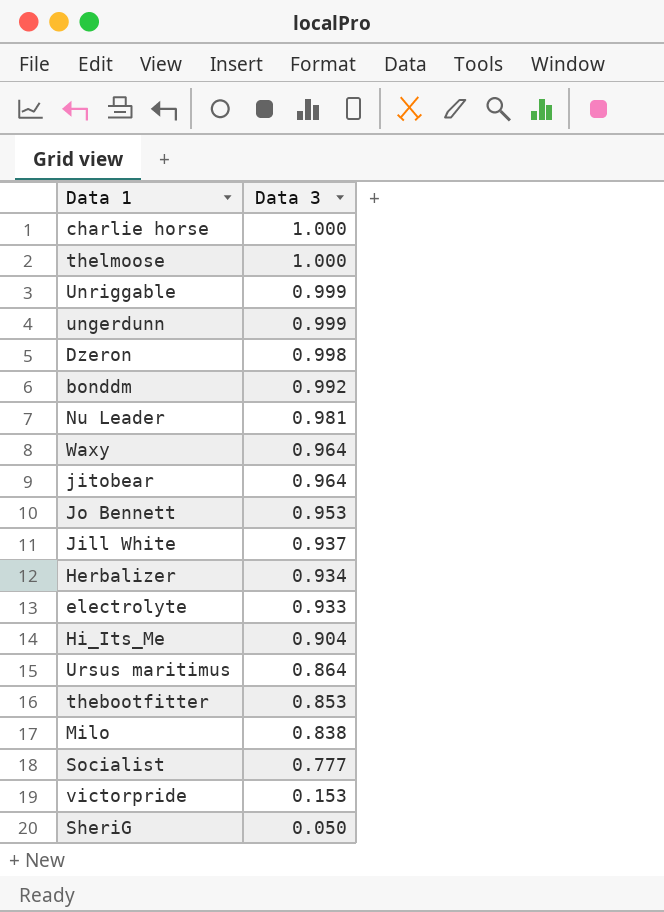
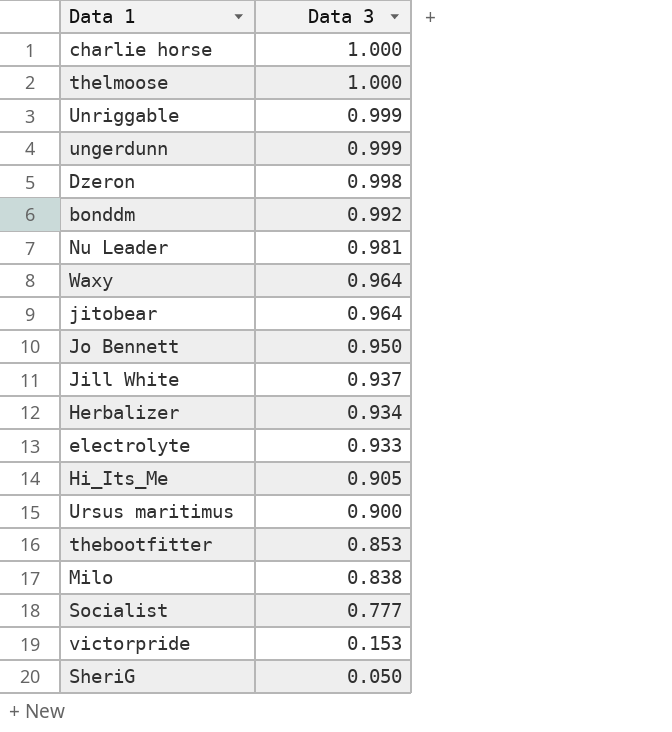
Jo Bennett | Data 3: 0.953 -> 0.950
Hi_Its_Me | Data 3: 0.904 -> 0.905
Ursus maritimus | Data 3: 0.864 -> 0.900

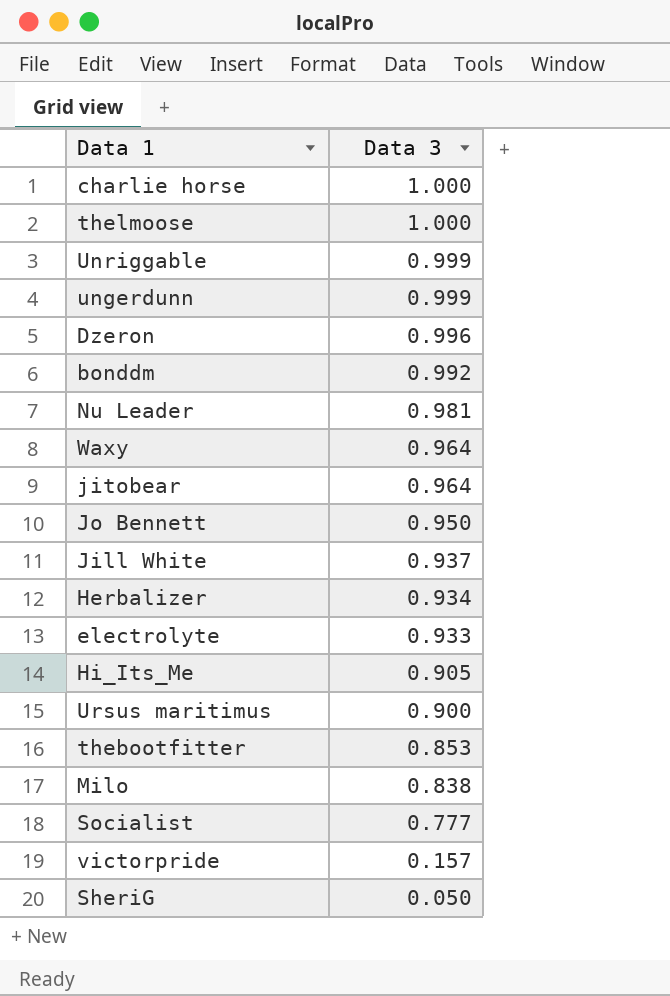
Dzeron | Data 3: 0.998 -> 0.996
victorpride | Data 3: 0.153 -> 0.157

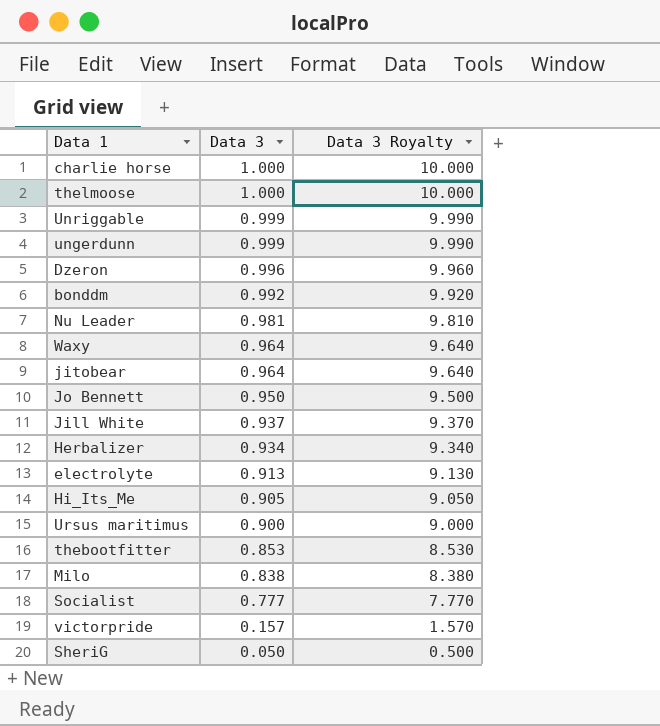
column Data 3 Royalty | formula: none -> [Data 3] * 10
electrolyte | Data 3: 0.933 -> 0.913

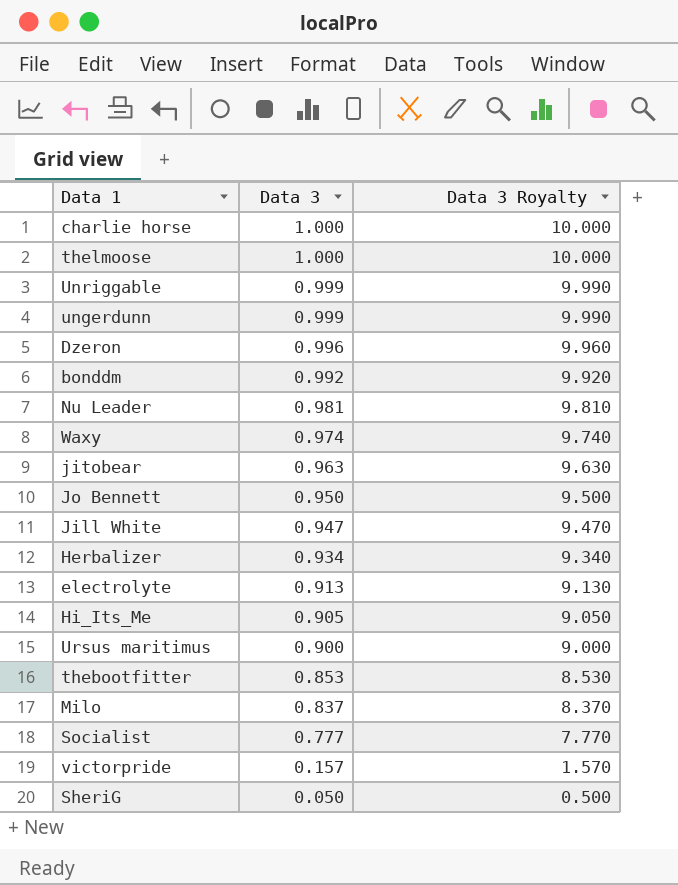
Waxy | Data 3: 0.964 -> 0.974
Waxy | Data 3 Royalty: 9.640 -> 9.740
jitobear | Data 3: 0.964 -> 0.963
jitobear | Data 3 Royalty: 9.640 -> 9.630
Jill White | Data 3: 0.937 -> 0.947
Jill White | Data 3 Royalty: 9.370 -> 9.470
Milo | Data 3: 0.838 -> 0.837
Milo | Data 3 Royalty: 8.380 -> 8.370

